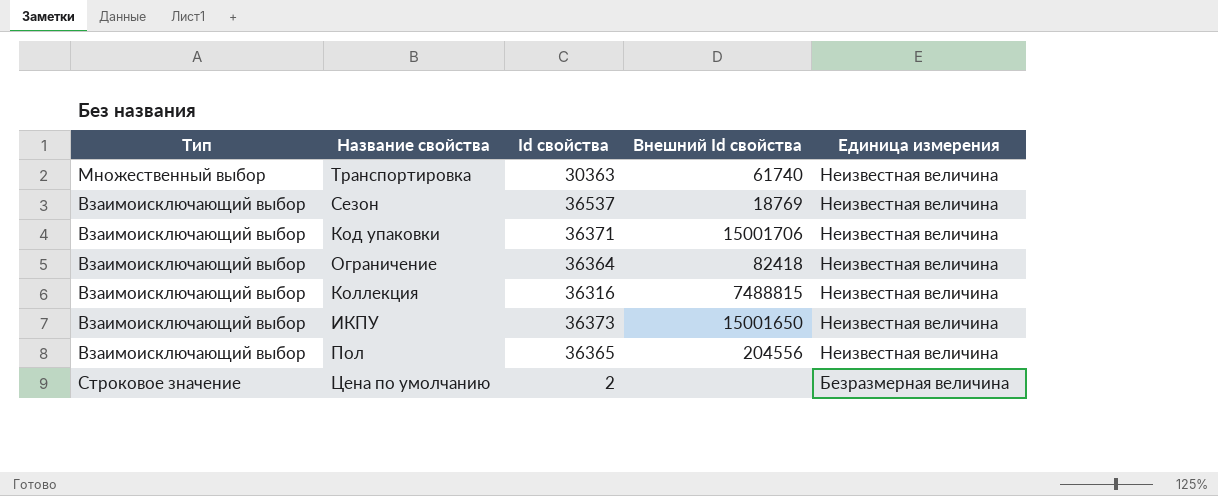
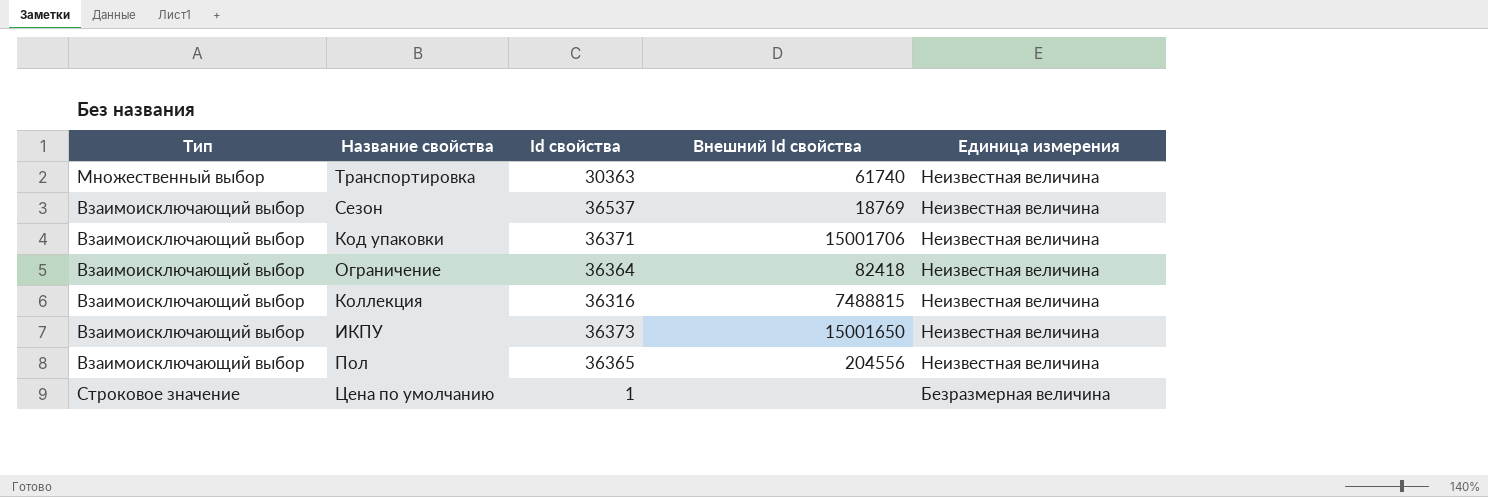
Цена по умолчанию | Id свойства: 2 -> 1

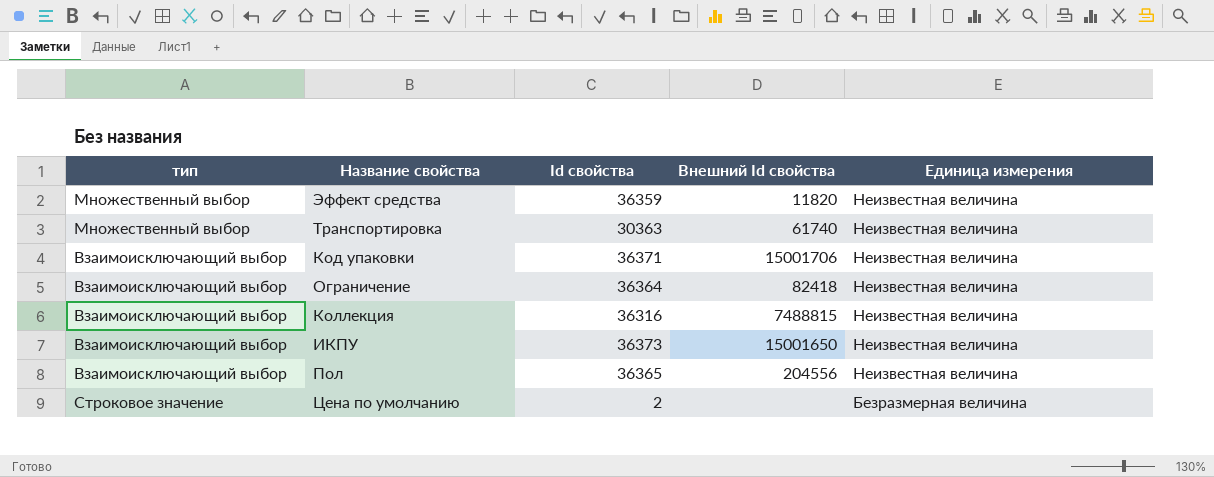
column name: Тип -> тип
row Сезон: Взаимоисключающий выбор | 36537 | 18769 | Неизвестная величина -> none
row Эффект средства: none -> Множественный выбор | 36359 | 11820 | Неизвестная величина
Цена по умолчанию | Id свойства: 1 -> 2

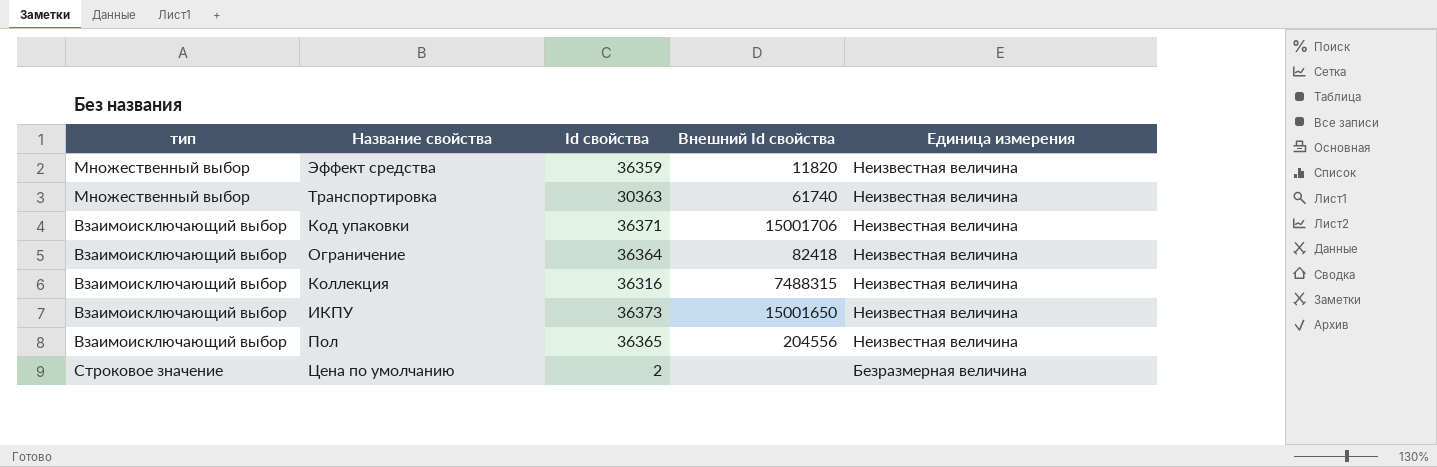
Коллекция | Внешний Id свойства: 7488815 -> 7488315

